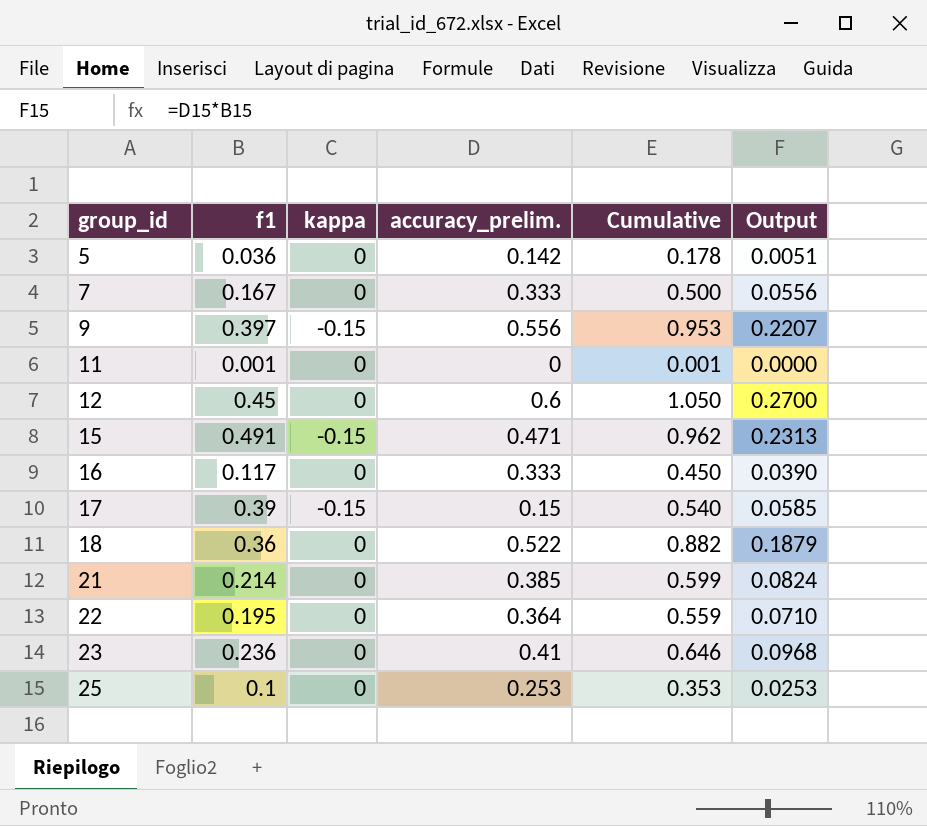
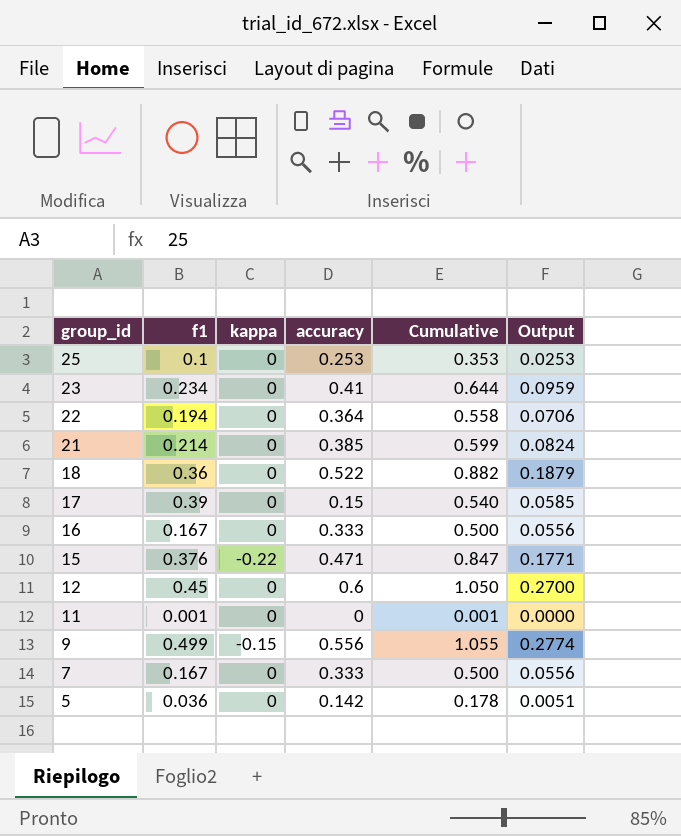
row order: group_id ascending -> group_id descending
column name: accuracy_prelim. -> accuracy
23 | f1: 0.236 -> 0.234
23 | Cumulative: 0.646 -> 0.644
23 | Output: 0.0968 -> 0.0959
22 | f1: 0.195 -> 0.194
22 | Cumulative: 0.559 -> 0.558
22 | Output: 0.0710 -> 0.0706
17 | kappa: -0.15 -> 0
16 | f1: 0.117 -> 0.167
16 | Cumulative: 0.450 -> 0.500
16 | Output: 0.0390 -> 0.0556
15 | f1: 0.491 -> 0.376
15 | kappa: -0.15 -> -0.22
15 | Cumulative: 0.962 -> 0.847
15 | Output: 0.2313 -> 0.1771
9 | f1: 0.397 -> 0.499
9 | Cumulative: 0.953 -> 1.055
9 | Output: 0.2207 -> 0.2774

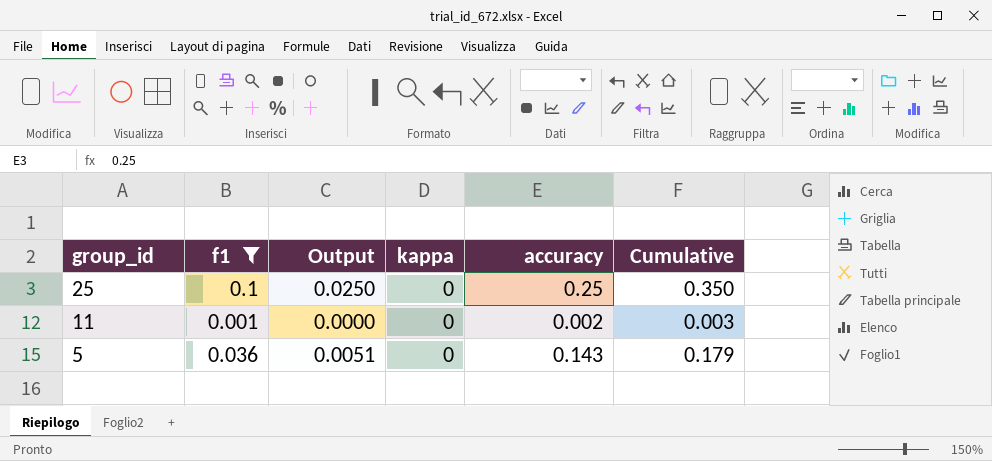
filter: none -> f1 <= 0.1
column Output | position: 6 -> 3
25 | Output: 0.0253 -> 0.0250
25 | accuracy: 0.253 -> 0.25
25 | Cumulative: 0.353 -> 0.350
11 | accuracy: 0 -> 0.002
11 | Cumulative: 0.001 -> 0.003
5 | accuracy: 0.142 -> 0.143
5 | Cumulative: 0.178 -> 0.179

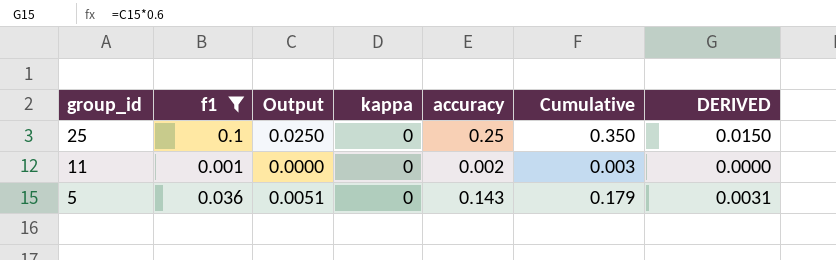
column DERIVED | formula: none -> [Output] * 0.6

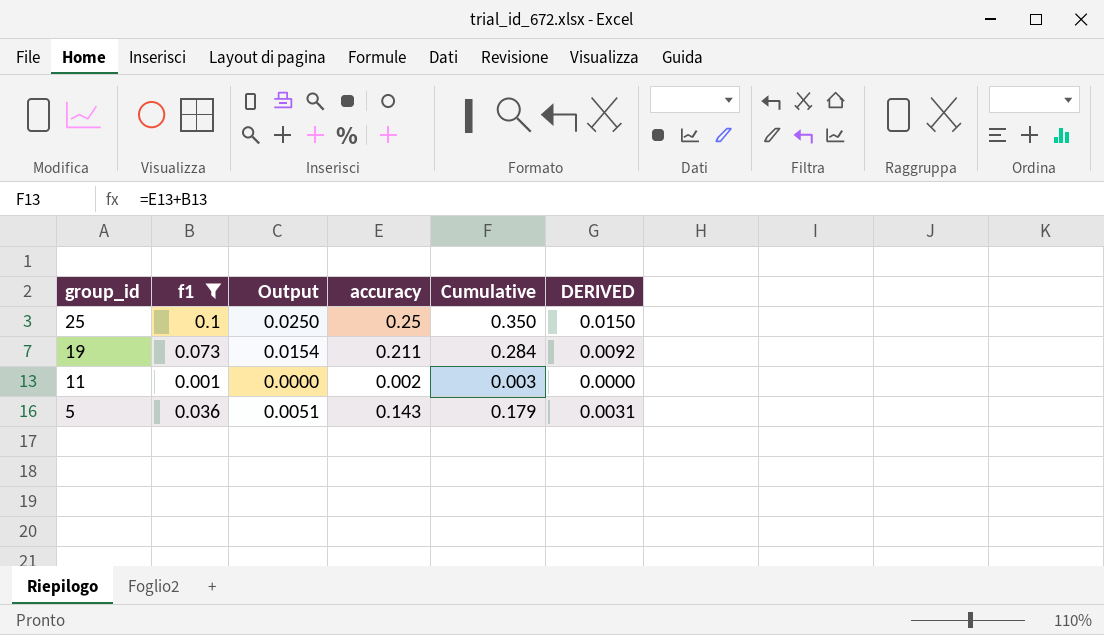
column kappa | position: 4 -> none
row 19: none -> 0.073 | 0.0154 | 0.211 | 0.284 | 0.0092

